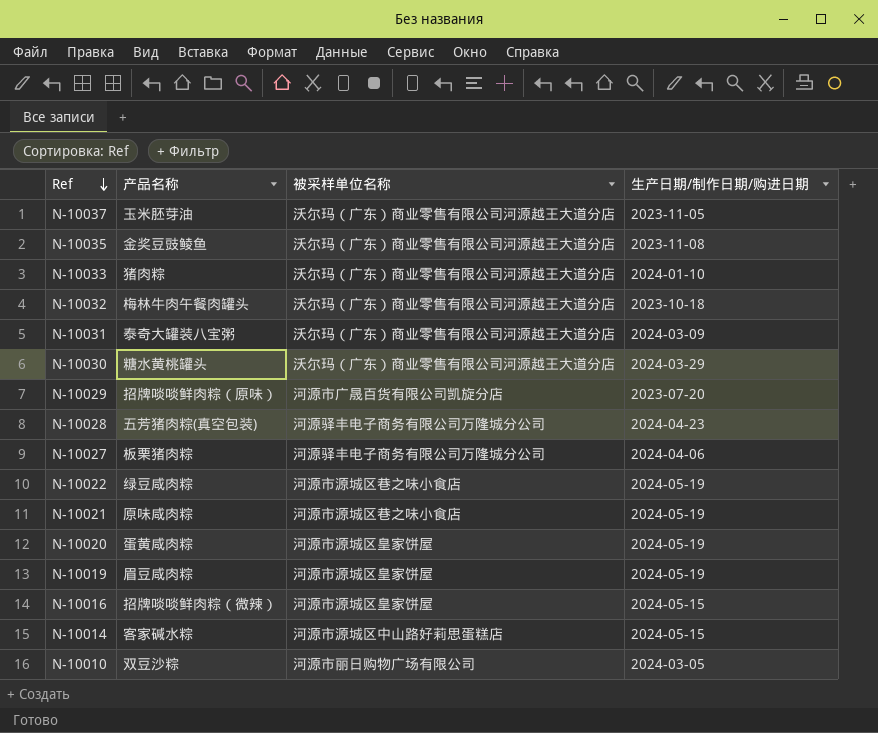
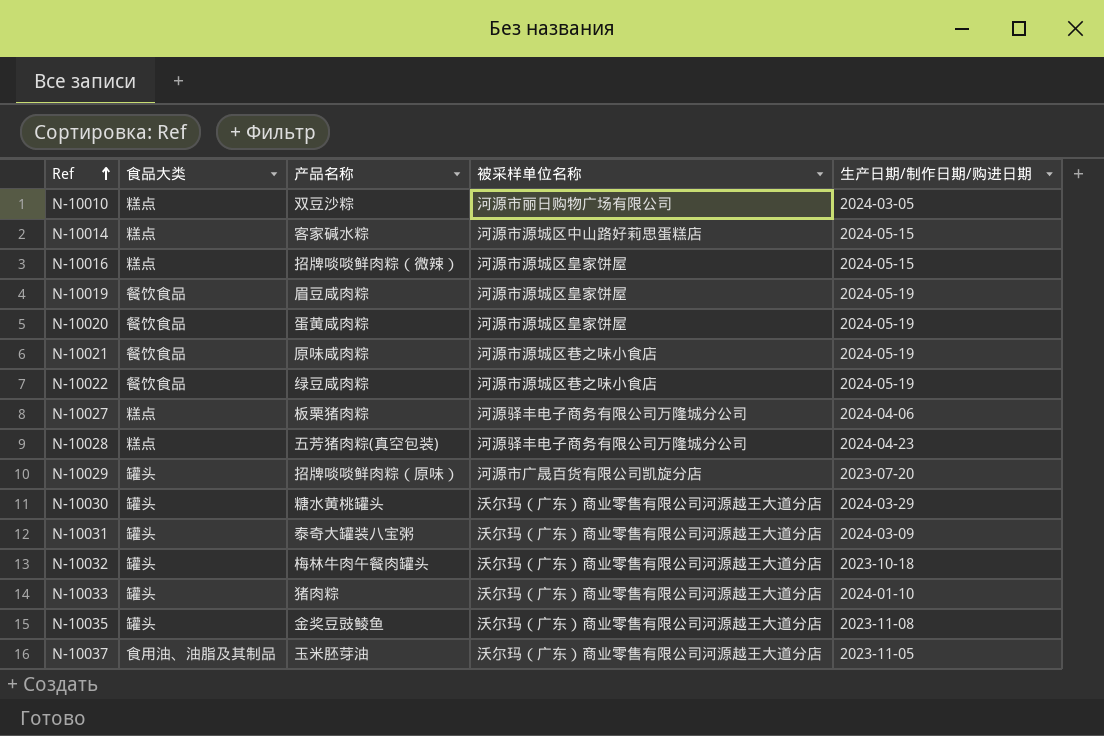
row order: Ref descending -> Ref ascending
column 食品大类 | position: none -> 2

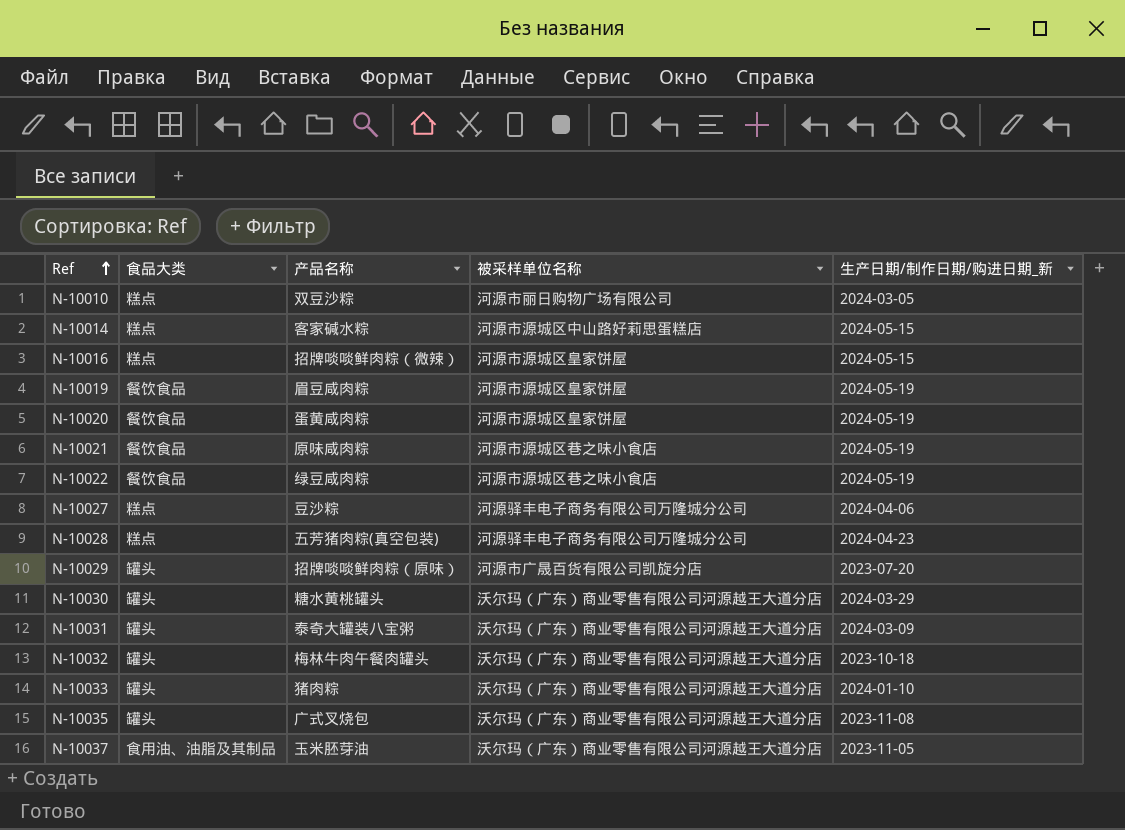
column name: 生产日期/制作日期/购进日期 -> 生产日期/制作日期/购进日期_新
N-10027 | 产品名称: 板栗猪肉粽 -> 豆沙粽
N-10035 | 产品名称: 金奖豆豉鲮鱼 -> 广式叉烧包

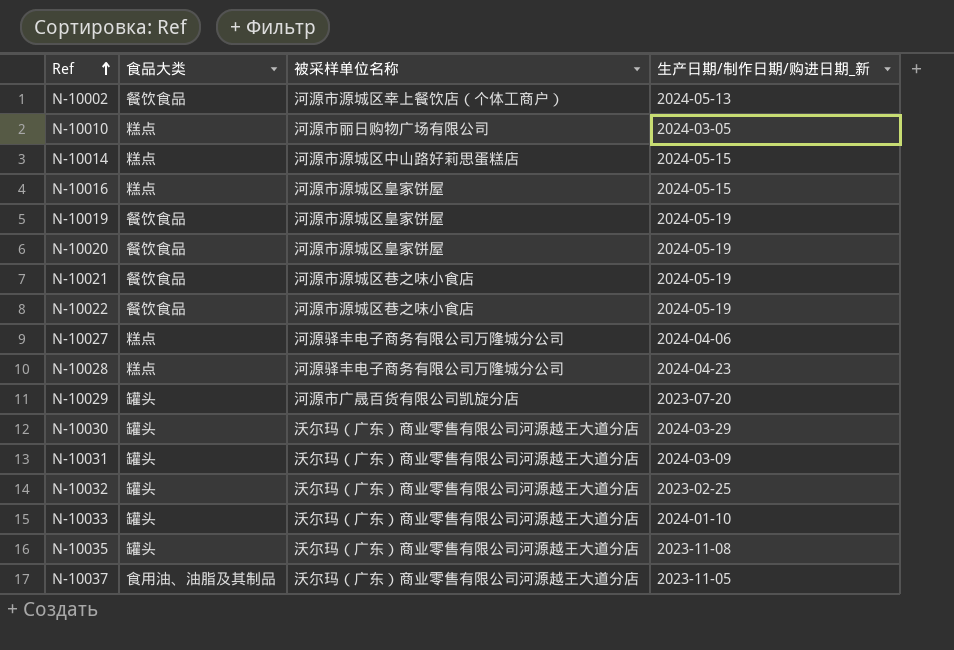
column 产品名称 | position: 3 -> none
row N-10002: none -> 餐饮食品 | 河源市源城区幸上餐饮店（个体工商户） | 2024-05-13
N-10032 | 生产日期/制作日期/购进日期_新: 2023-10-18 -> 2023-02-25

